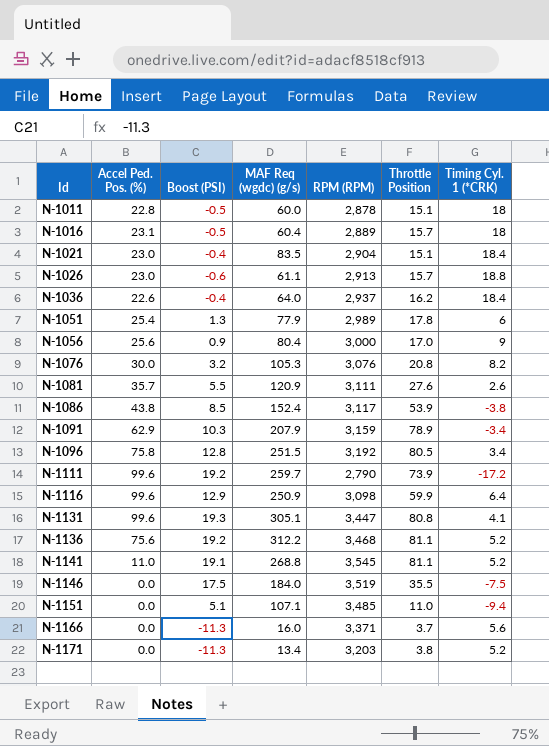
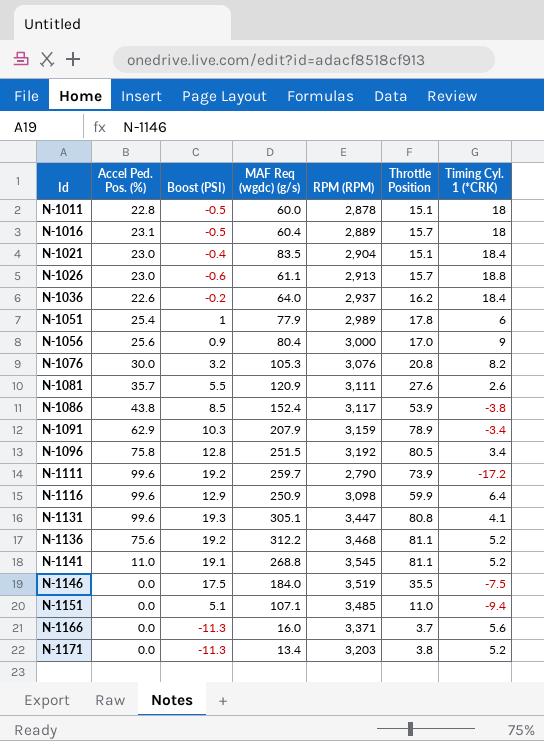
N-1036 | Boost (PSI): -0.4 -> -0.2
N-1051 | Boost (PSI): 1.3 -> 1

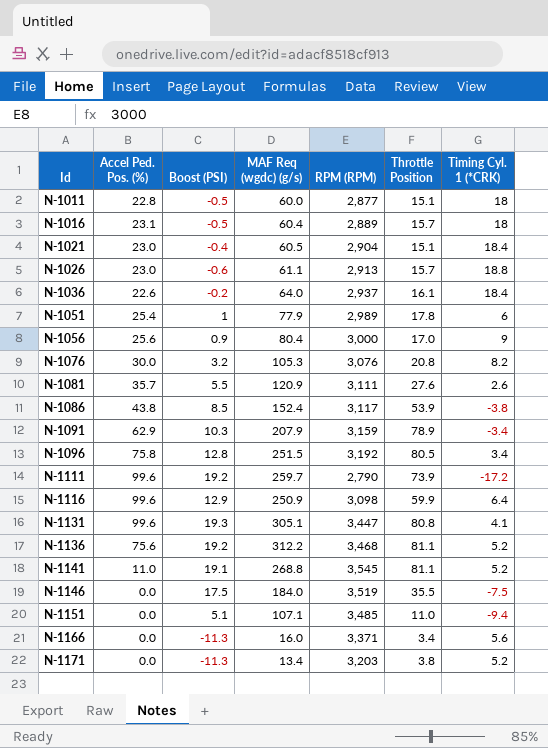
N-1011 | RPM (RPM): 2,878 -> 2,877
N-1021 | MAF Req (wgdc) (g/s): 83.5 -> 60.5
N-1036 | Throttle Position: 16.2 -> 16.1
N-1166 | Throttle Position: 3.7 -> 3.4

